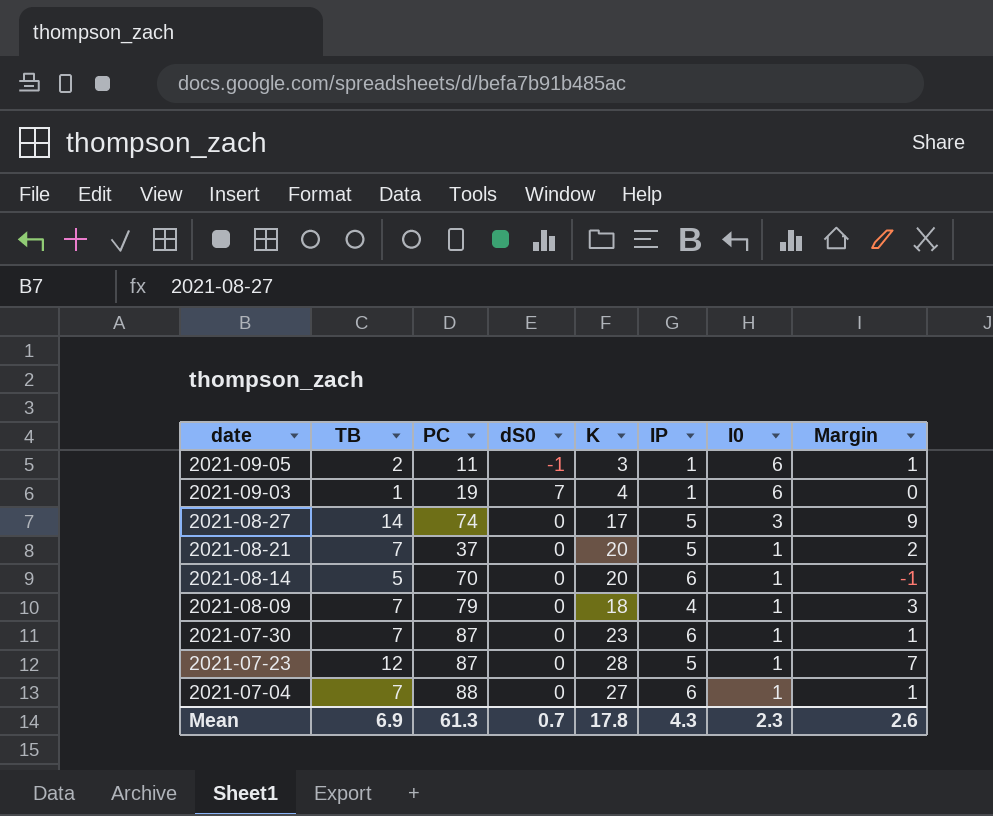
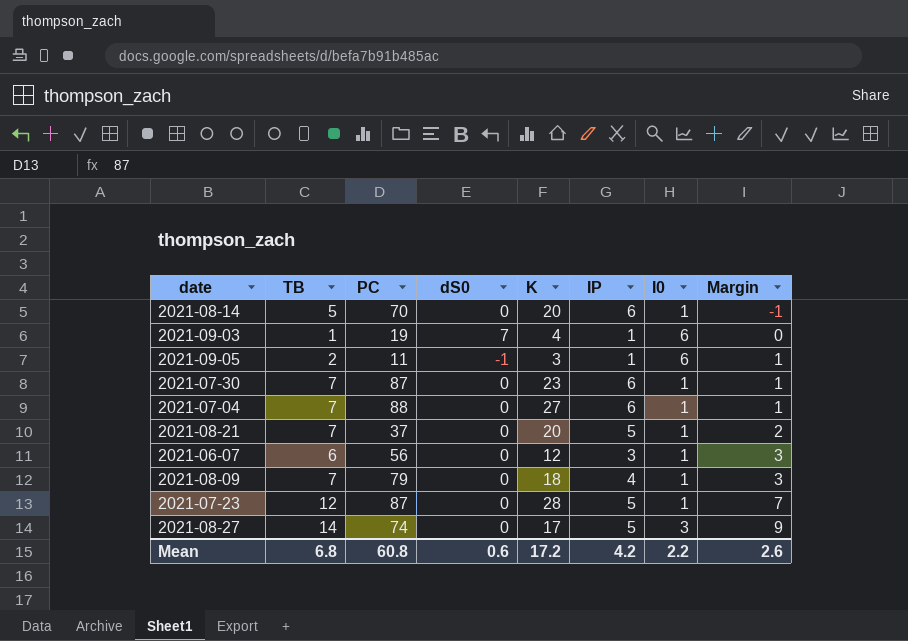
row order: date descending -> Margin ascending
row 2021-06-07: none -> 6 | 56 | 0 | 12 | 3 | 1 | 3
Mean | TB: 6.9 -> 6.8
Mean | PC: 61.3 -> 60.8
Mean | dS0: 0.7 -> 0.6
Mean | K: 17.8 -> 17.2
Mean | IP: 4.3 -> 4.2
Mean | I0: 2.3 -> 2.2

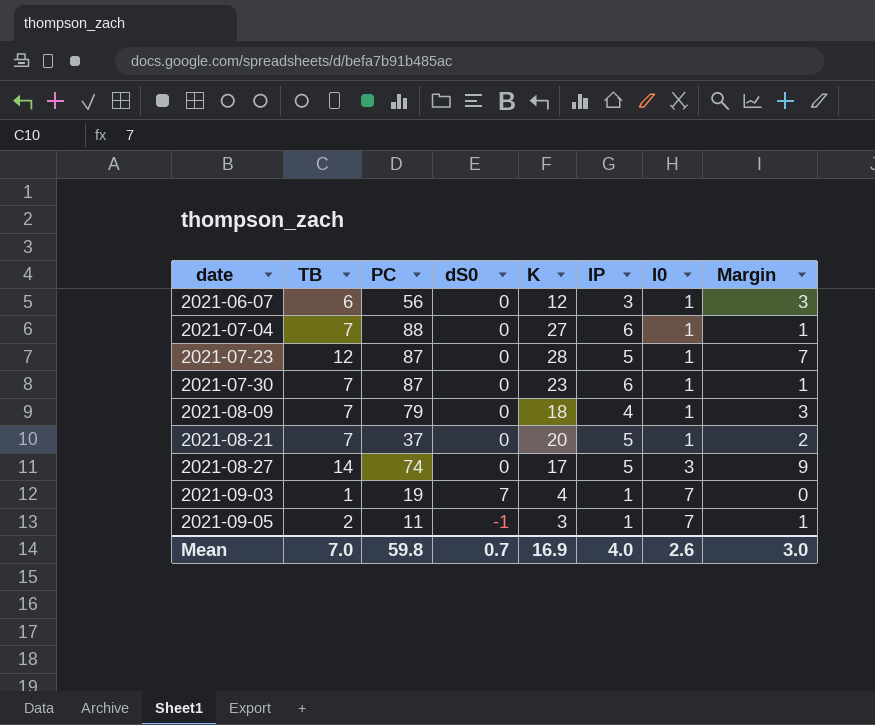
row order: Margin ascending -> date ascending
row 2021-08-14: 5 | 70 | 0 | 20 | 6 | 1 | -1 -> none
2021-09-03 | I0: 6 -> 7
2021-09-05 | I0: 6 -> 7
Mean | TB: 6.8 -> 7.0
Mean | PC: 60.8 -> 59.8
Mean | dS0: 0.6 -> 0.7
Mean | K: 17.2 -> 16.9
Mean | IP: 4.2 -> 4.0
Mean | I0: 2.2 -> 2.6
Mean | Margin: 2.6 -> 3.0

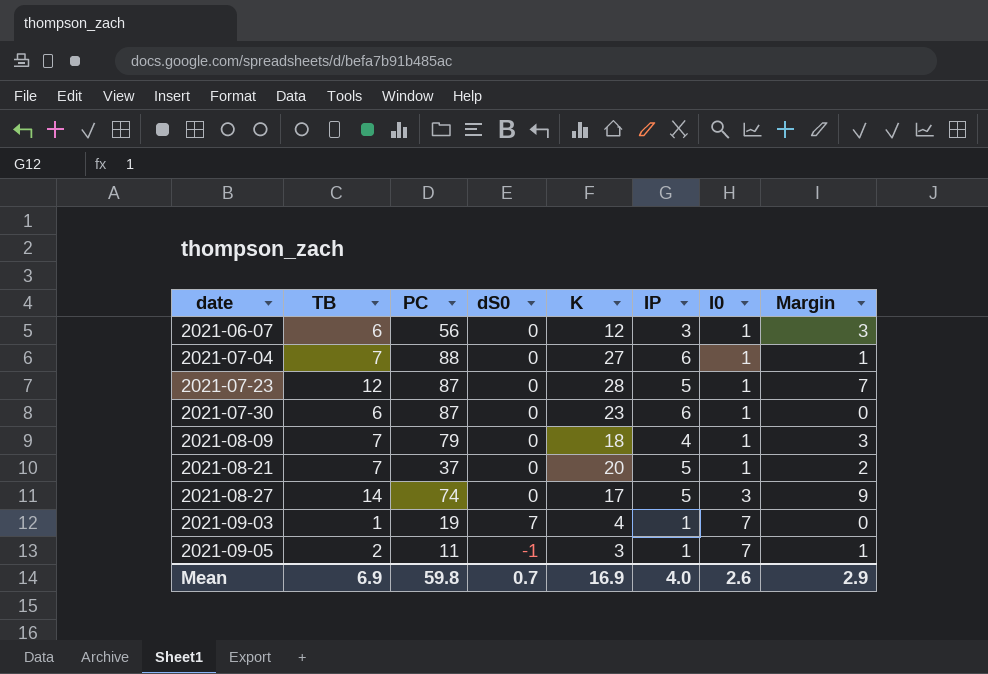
2021-07-30 | TB: 7 -> 6
2021-07-30 | Margin: 1 -> 0
Mean | TB: 7.0 -> 6.9
Mean | Margin: 3.0 -> 2.9

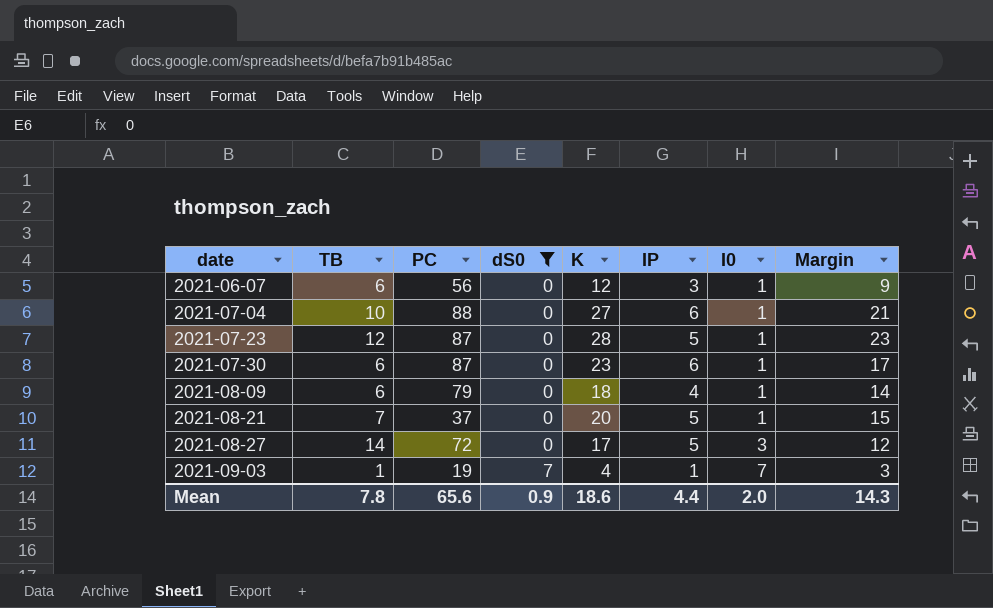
filter: none -> dS0 != -1
column Margin | formula: [TB] - [IP] -> [K] - [IP]
2021-07-04 | TB: 7 -> 10
2021-08-09 | TB: 7 -> 6
2021-08-27 | PC: 74 -> 72
Mean | TB: 6.9 -> 7.8
Mean | PC: 59.8 -> 65.6
Mean | dS0: 0.7 -> 0.9
Mean | K: 16.9 -> 18.6
Mean | IP: 4.0 -> 4.4
Mean | I0: 2.6 -> 2.0
Mean | Margin: 2.9 -> 14.3

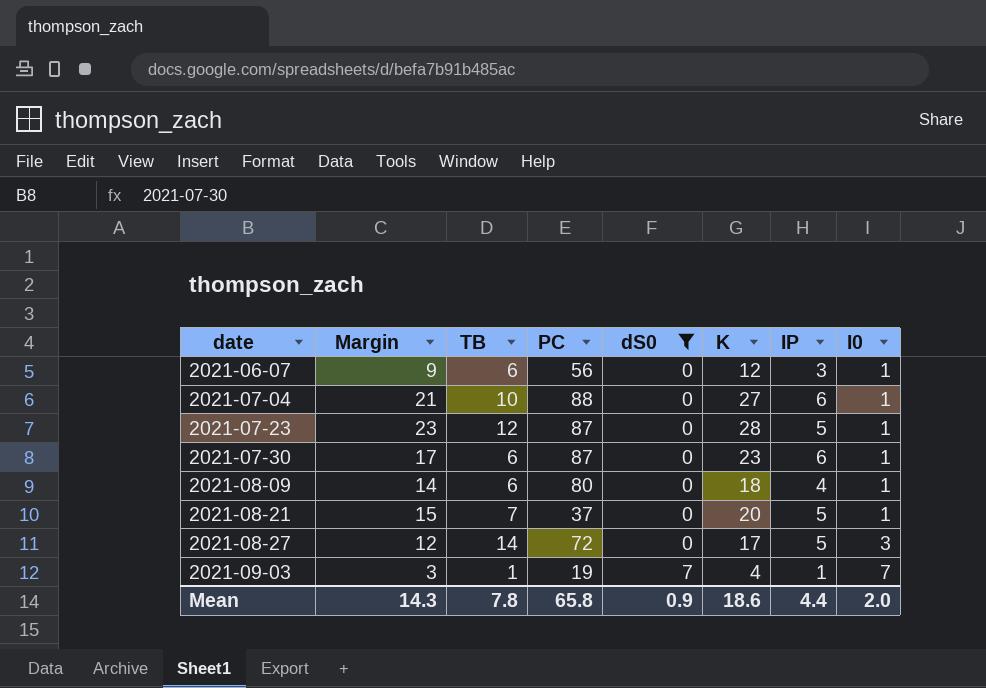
column Margin | position: 8 -> 2
2021-08-09 | PC: 79 -> 80
Mean | PC: 65.6 -> 65.8

